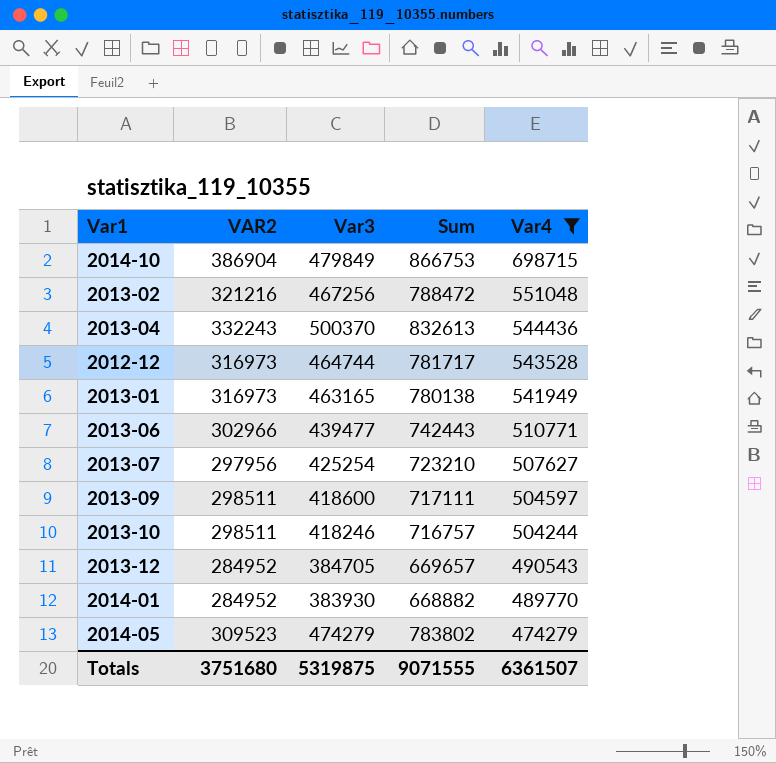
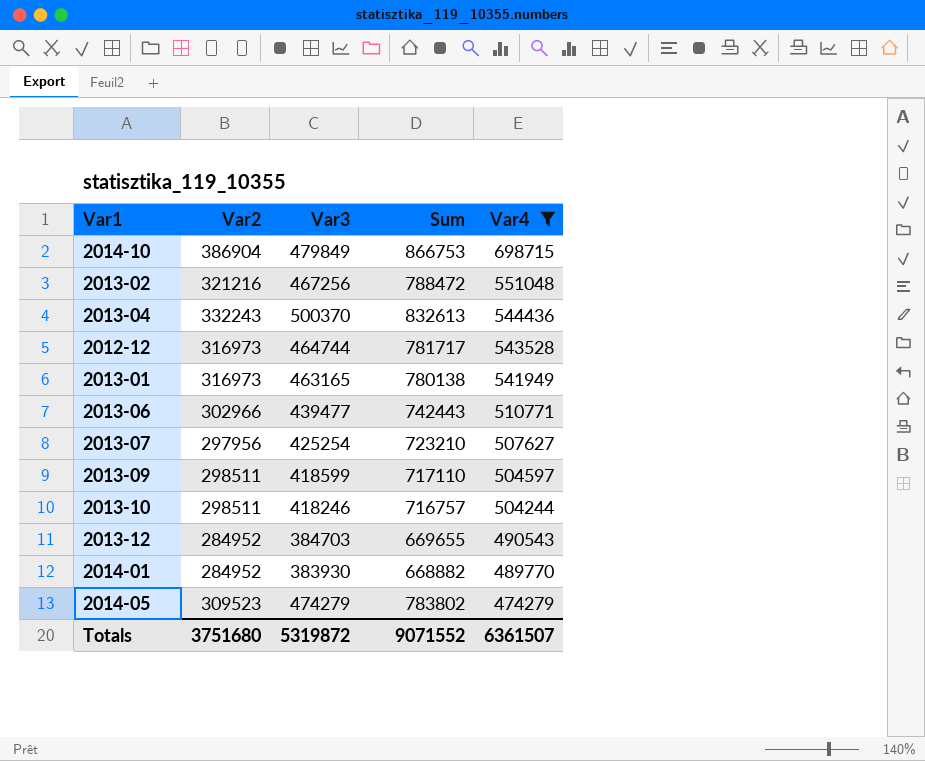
column name: VAR2 -> Var2
2013-09 | Var3: 418600 -> 418599
2013-09 | Sum: 717111 -> 717110
2013-12 | Var3: 384705 -> 384703
2013-12 | Sum: 669657 -> 669655
Totals | Var3: 5319875 -> 5319872
Totals | Sum: 9071555 -> 9071552

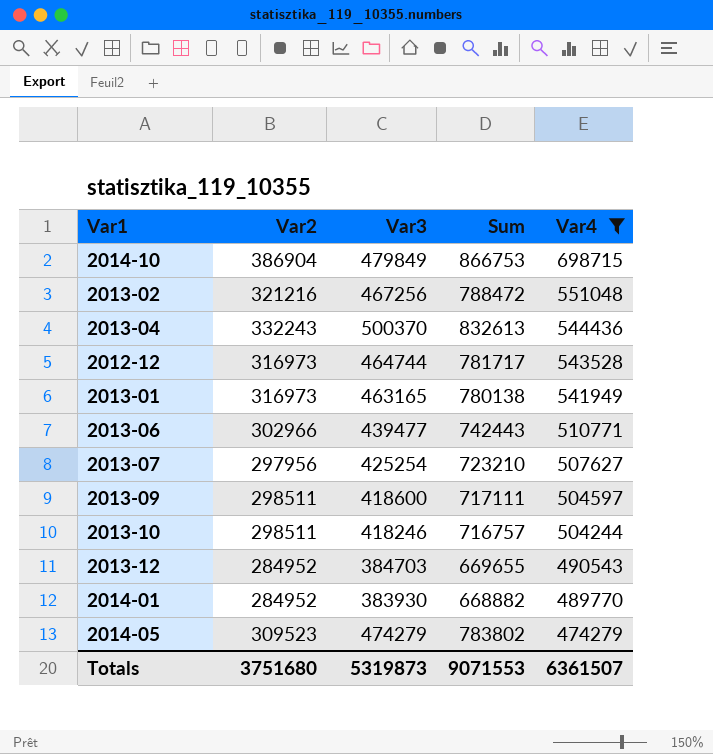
2013-09 | Var3: 418599 -> 418600
2013-09 | Sum: 717110 -> 717111
Totals | Var3: 5319872 -> 5319873
Totals | Sum: 9071552 -> 9071553

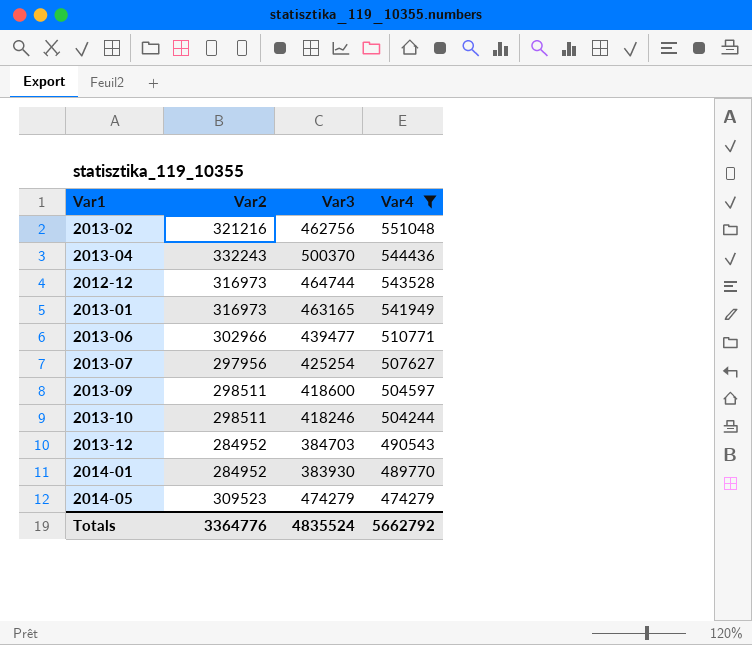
column Sum | formula: [Var2] + [Var3] -> none
row 2014-10: 386904 | 479849 | 866753 | 698715 -> none
2013-02 | Var3: 467256 -> 462756
Totals | Var2: 3751680 -> 3364776
Totals | Var3: 5319873 -> 4835524
Totals | Var4: 6361507 -> 5662792

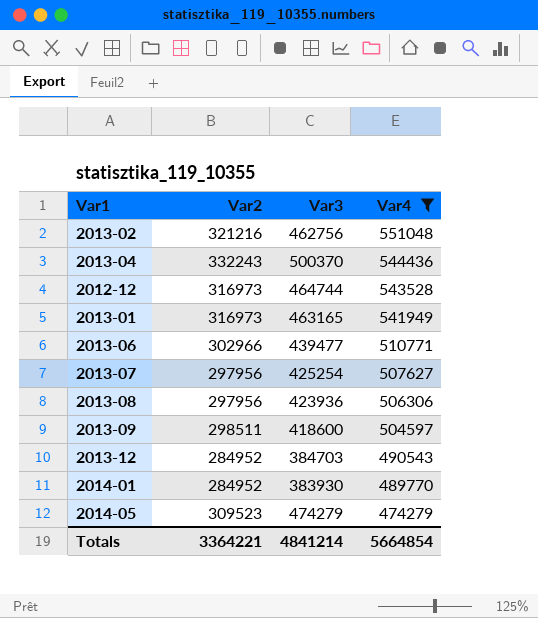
row 2013-10: 298511 | 418246 | 504244 -> none
row 2013-08: none -> 297956 | 423936 | 506306
Totals | Var2: 3364776 -> 3364221
Totals | Var3: 4835524 -> 4841214
Totals | Var4: 5662792 -> 5664854

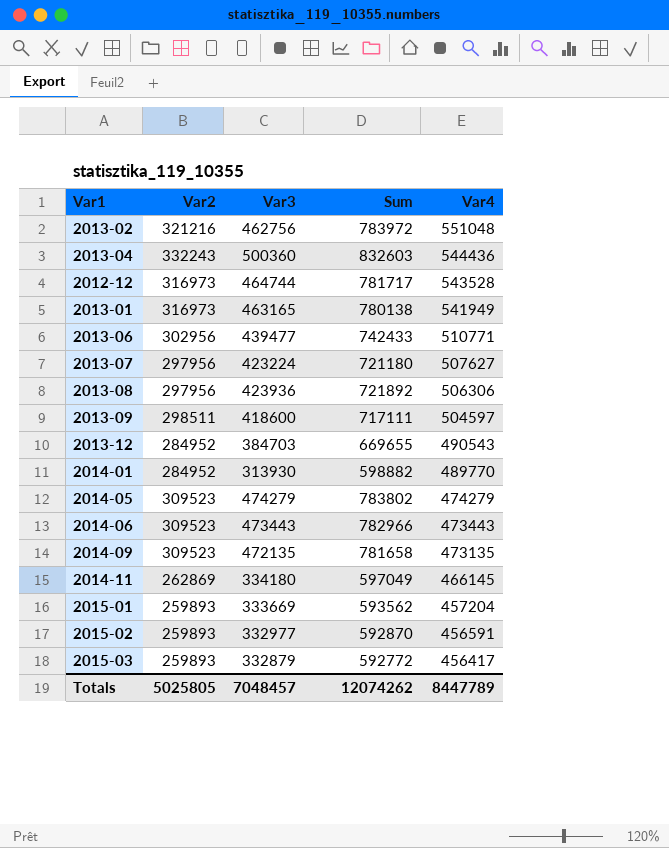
filter: Var4 >= 474279 -> none
column Sum | formula: none -> [Var2] + [Var3]
2013-04 | Var3: 500370 -> 500360
2013-06 | Var2: 302966 -> 302956
2013-07 | Var3: 425254 -> 423224
2014-01 | Var3: 383930 -> 313930
Totals | Var2: 3364221 -> 5025805
Totals | Var3: 4841214 -> 7048457
Totals | Var4: 5664854 -> 8447789

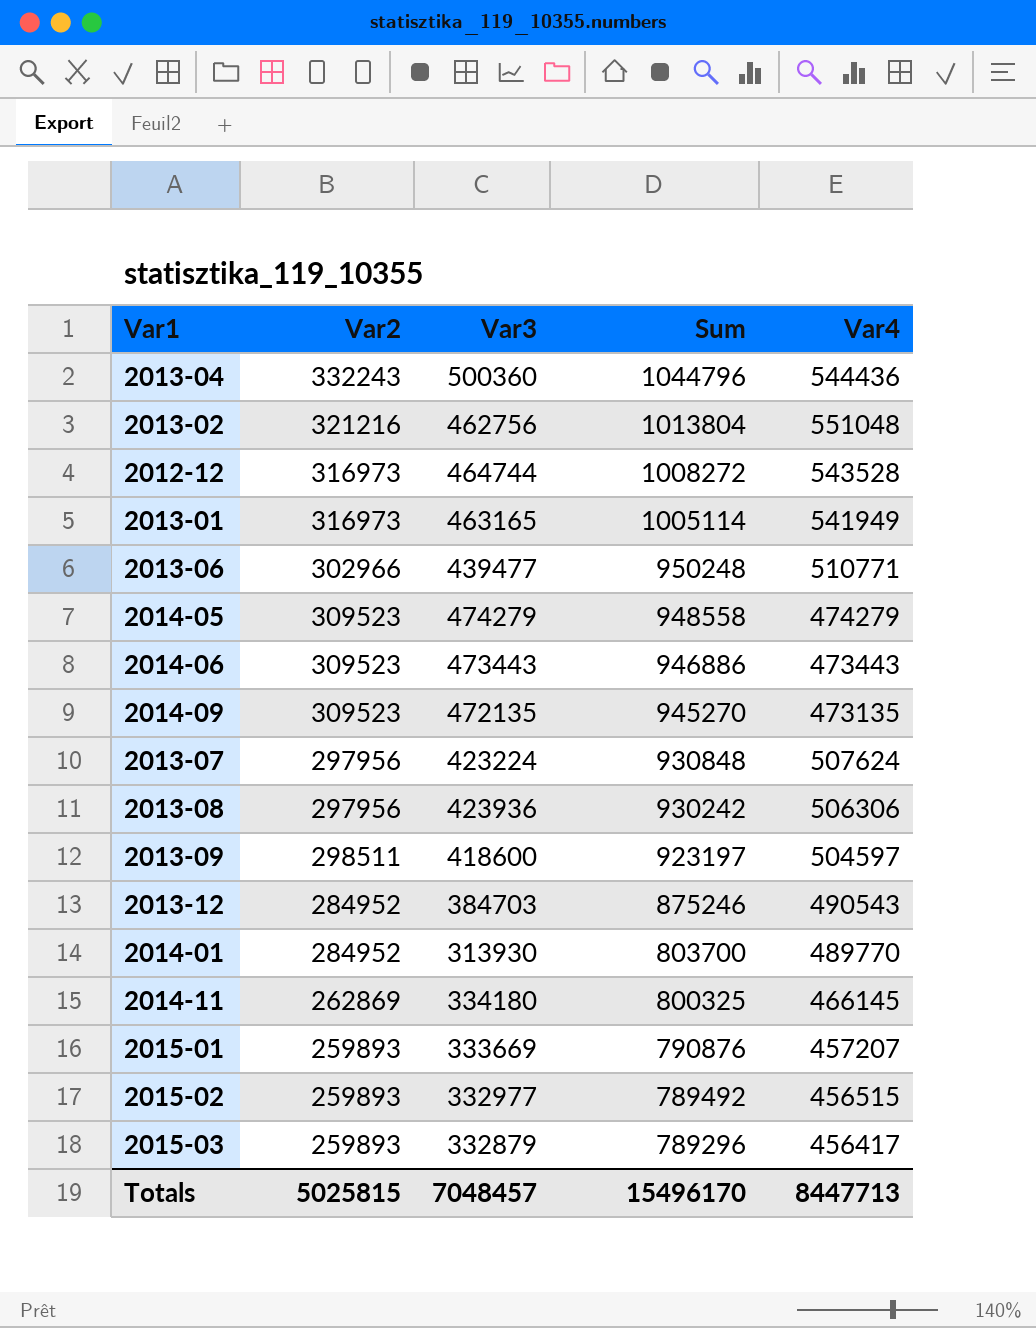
row order: Var4 descending -> Sum descending
column Sum | formula: [Var2] + [Var3] -> [Var3] + [Var4]
2013-06 | Var2: 302956 -> 302966
2013-07 | Var4: 507627 -> 507624
2015-01 | Var4: 457204 -> 457207
2015-02 | Var4: 456591 -> 456515
Totals | Var2: 5025805 -> 5025815
Totals | Sum: 12074262 -> 15496170
Totals | Var4: 8447789 -> 8447713

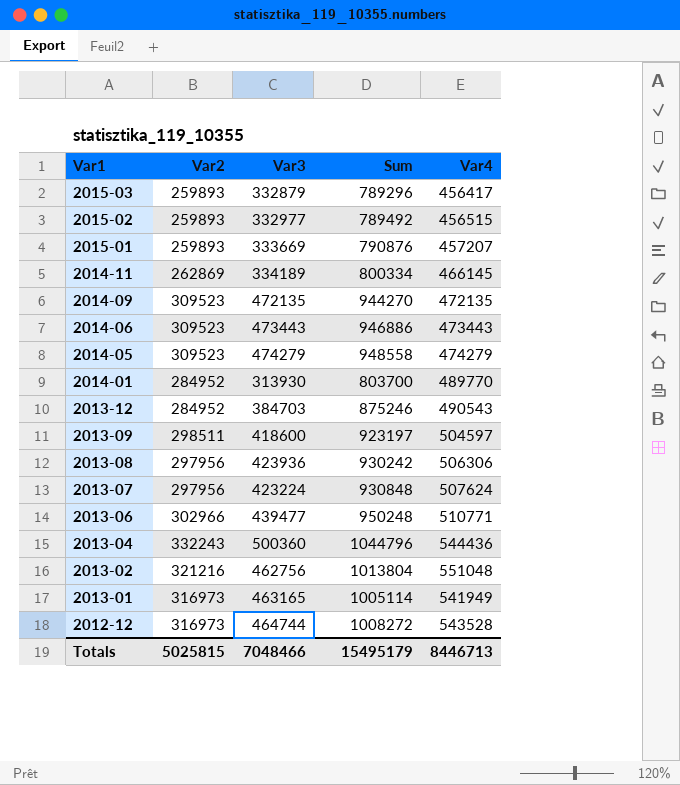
row order: Sum descending -> Var1 descending
2014-11 | Var3: 334180 -> 334189
2014-11 | Sum: 800325 -> 800334
2014-09 | Sum: 945270 -> 944270
2014-09 | Var4: 473135 -> 472135
Totals | Var3: 7048457 -> 7048466
Totals | Sum: 15496170 -> 15495179
Totals | Var4: 8447713 -> 8446713

